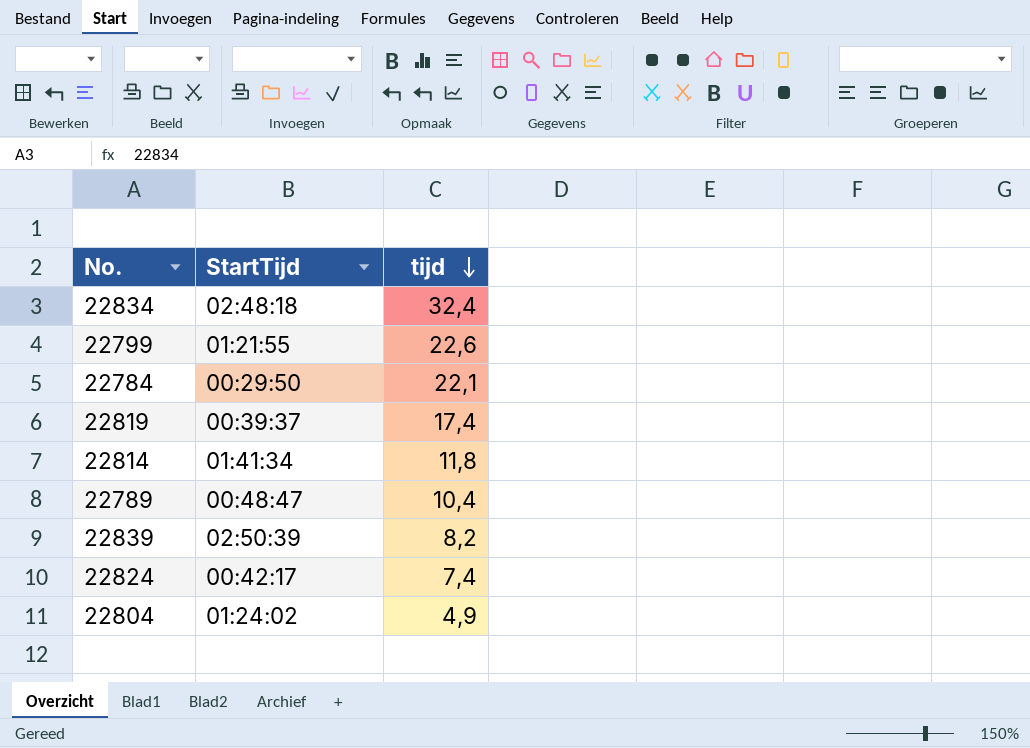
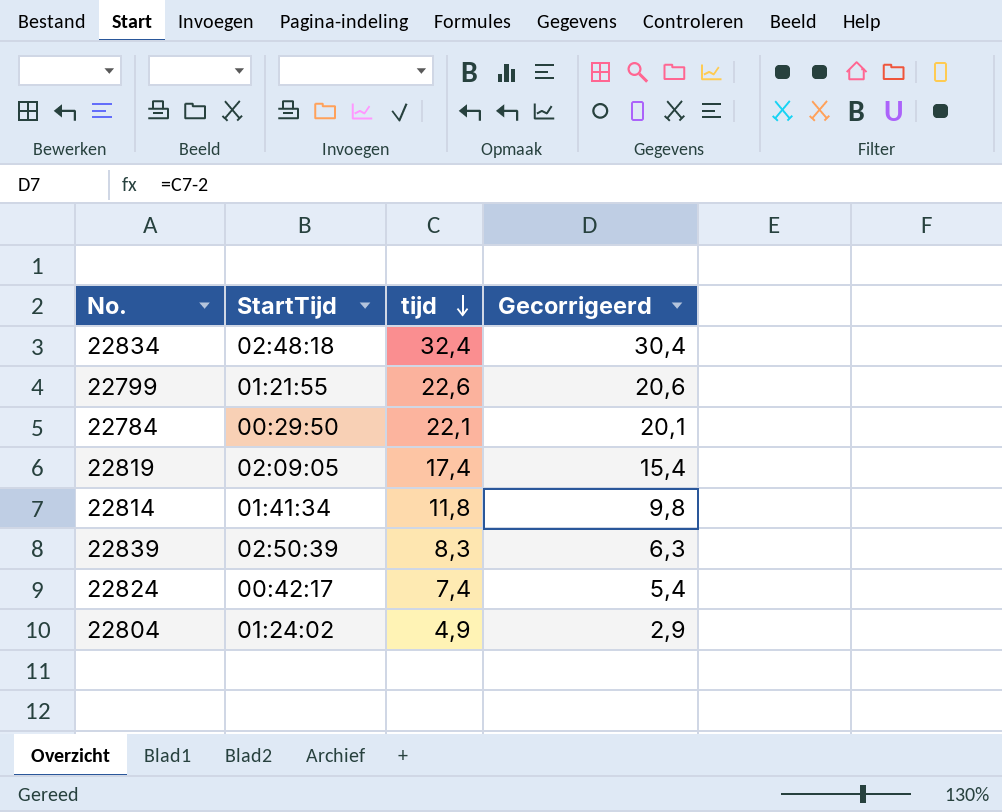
column Gecorrigeerd | formula: none -> [tijd] - 2
row 22789: 00:48:47 | 10,4 -> none
22819 | StartTijd: 00:39:37 -> 02:09:05
22839 | tijd: 8,2 -> 8,3

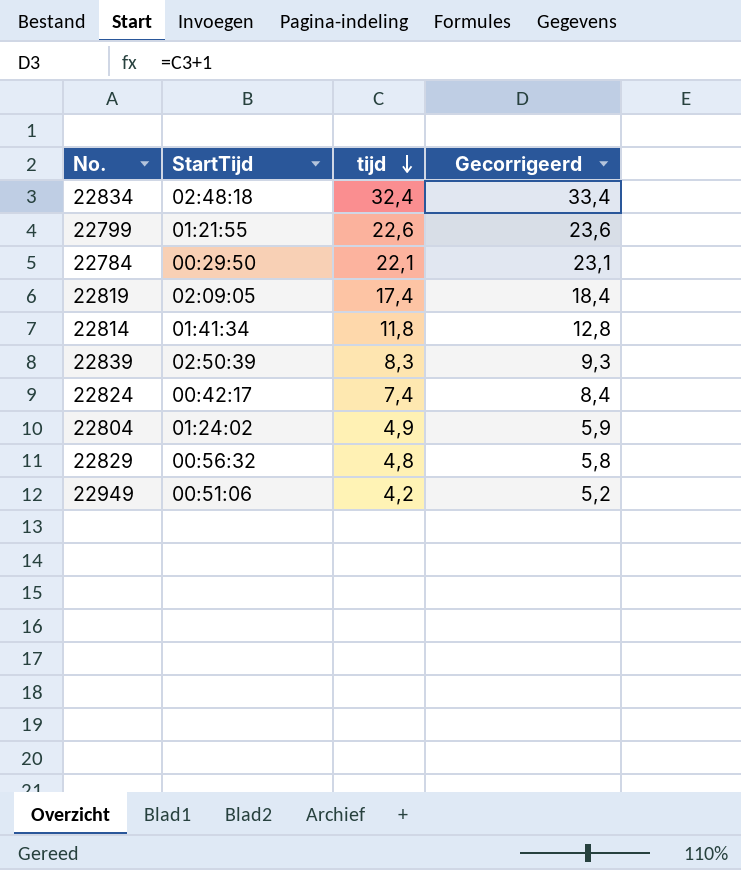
column Gecorrigeerd | formula: [tijd] - 2 -> [tijd] + 1
row 22829: none -> 00:56:32 | 4,8 | 5,8
row 22949: none -> 00:51:06 | 4,2 | 5,2

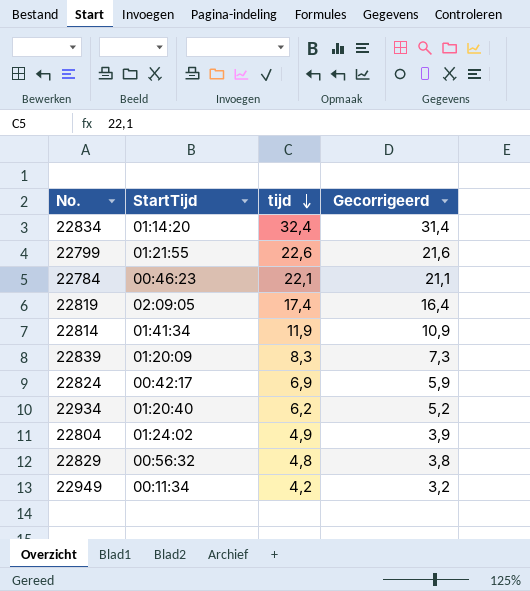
column Gecorrigeerd | formula: [tijd] + 1 -> [tijd] - 1
22834 | StartTijd: 02:48:18 -> 01:14:20
22784 | StartTijd: 00:29:50 -> 00:46:23
22814 | tijd: 11,8 -> 11,9
22839 | StartTijd: 02:50:39 -> 01:20:09
22824 | tijd: 7,4 -> 6,9
row 22934: none -> 01:20:40 | 6,2 | 5,2
22949 | StartTijd: 00:51:06 -> 00:11:34

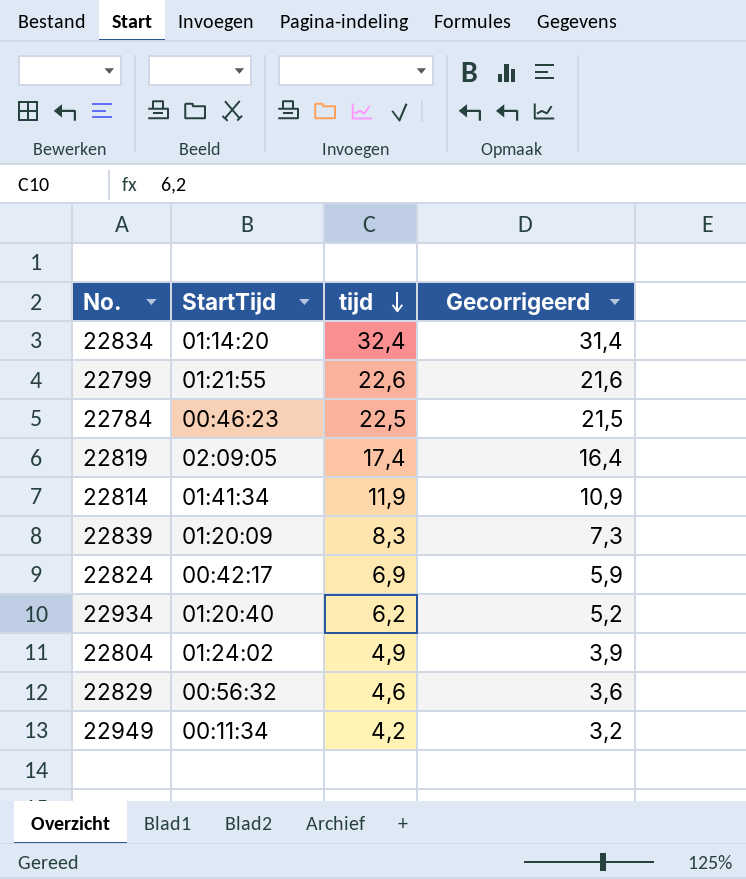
22784 | tijd: 22,1 -> 22,5
22784 | Gecorrigeerd: 21,1 -> 21,5
22829 | tijd: 4,8 -> 4,6
22829 | Gecorrigeerd: 3,8 -> 3,6

